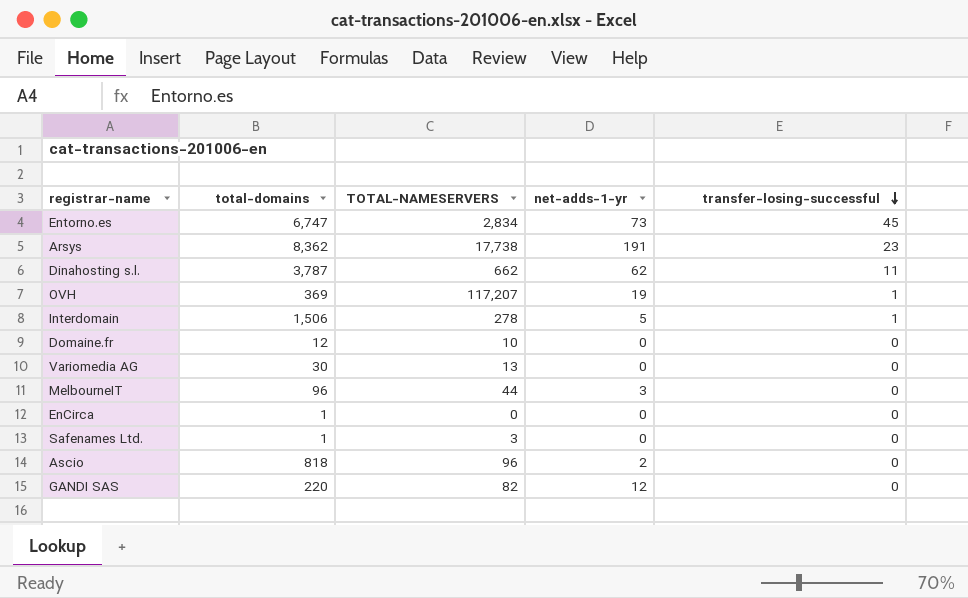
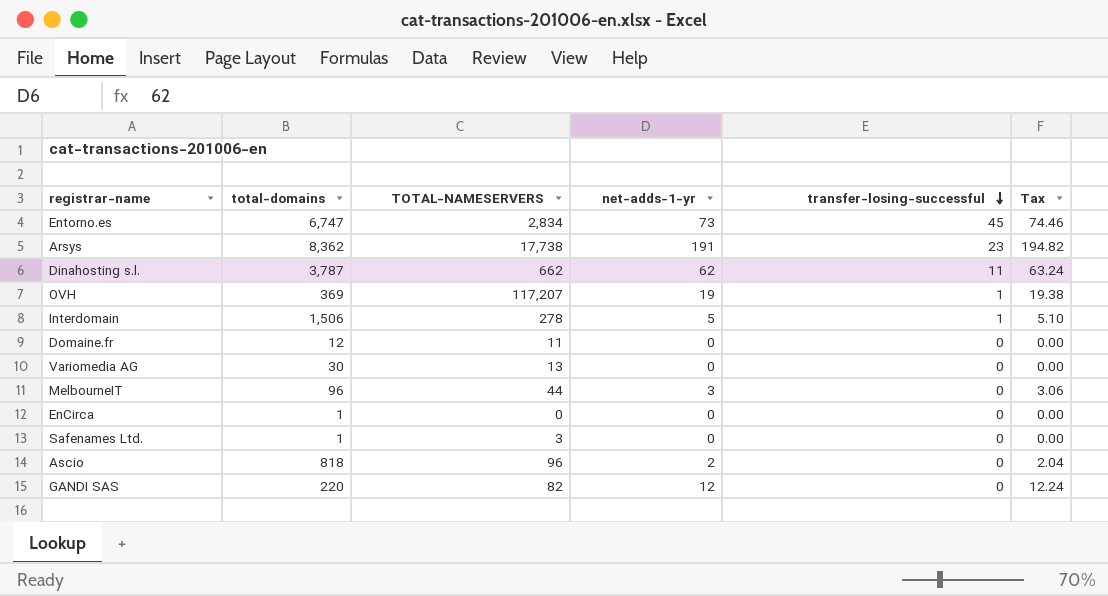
column Tax | formula: none -> [net-adds-1-yr] * 1.02
Domaine.fr | TOTAL-NAMESERVERS: 10 -> 11

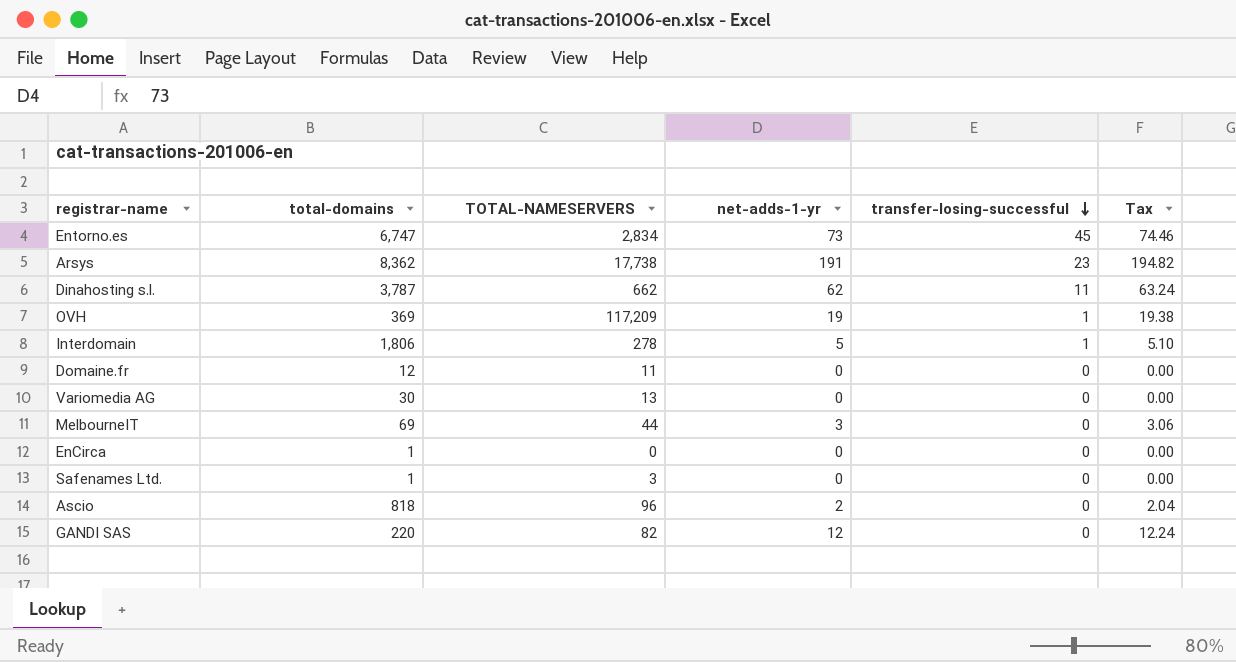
OVH | TOTAL-NAMESERVERS: 117,207 -> 117,209
Interdomain | total-domains: 1,506 -> 1,806
MelbourneIT | total-domains: 96 -> 69

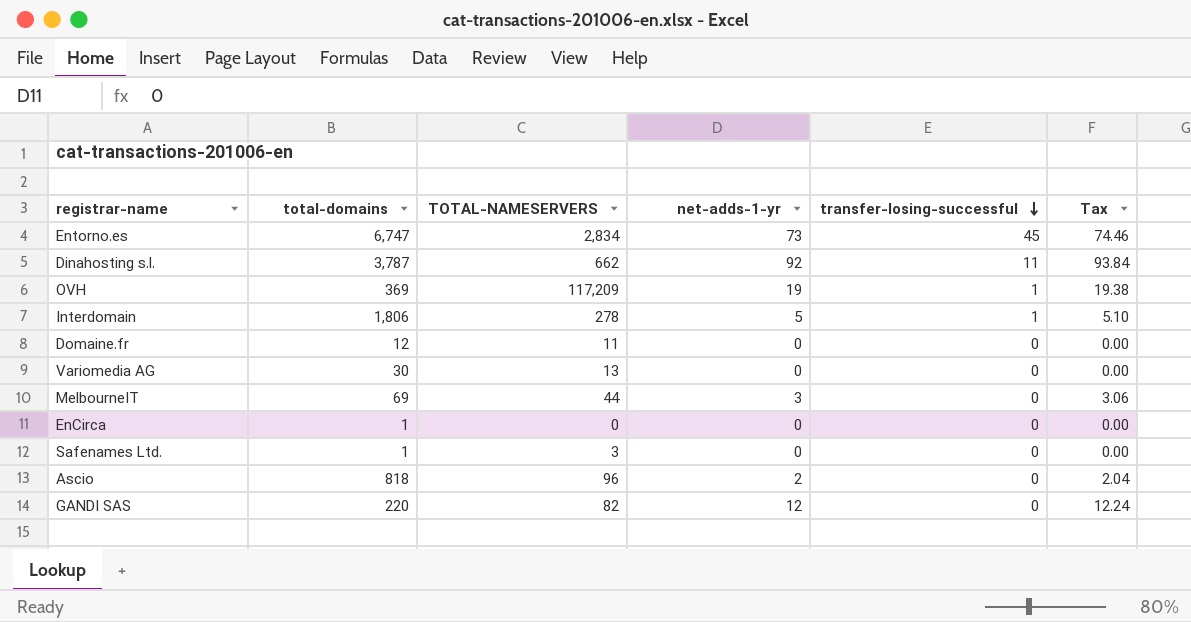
row Arsys: 8,362 | 17,738 | 191 | 23 | 194.82 -> none
Dinahosting s.l. | net-adds-1-yr: 62 -> 92
Dinahosting s.l. | Tax: 63.24 -> 93.84

